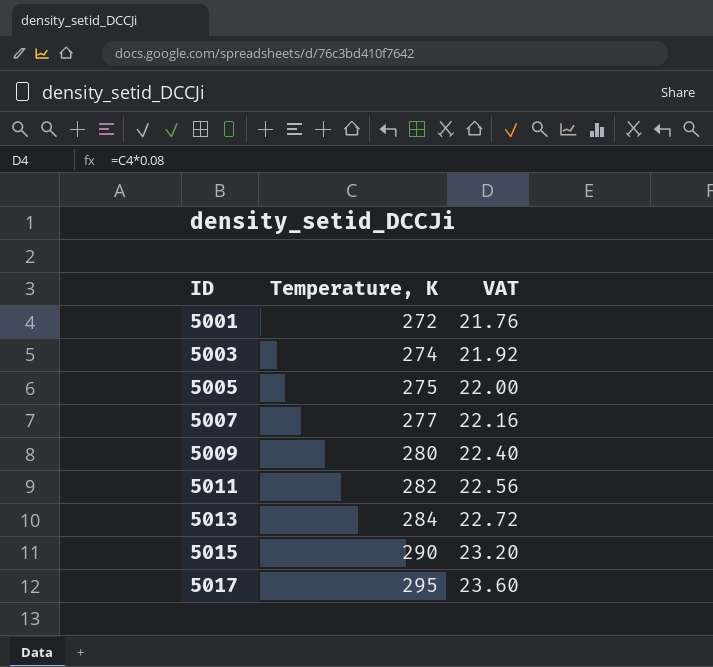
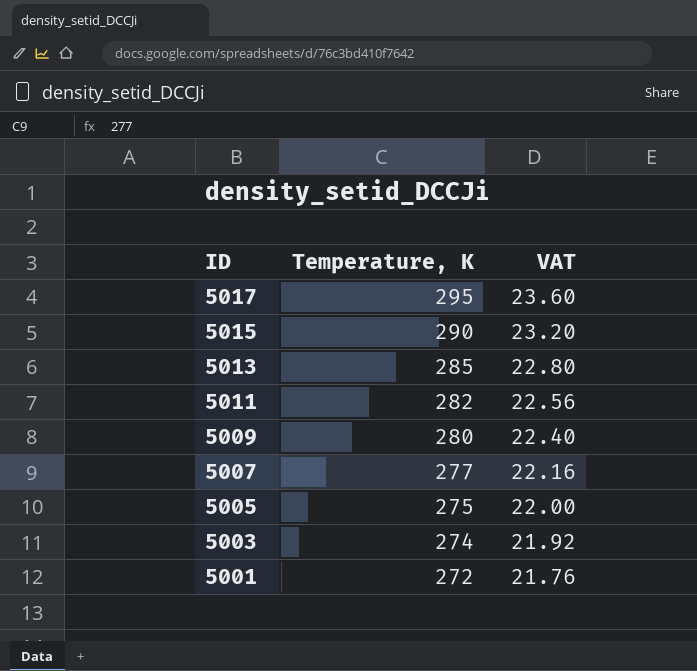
row order: ID ascending -> ID descending
5013 | Temperature, K: 284 -> 285
5013 | VAT: 22.72 -> 22.80

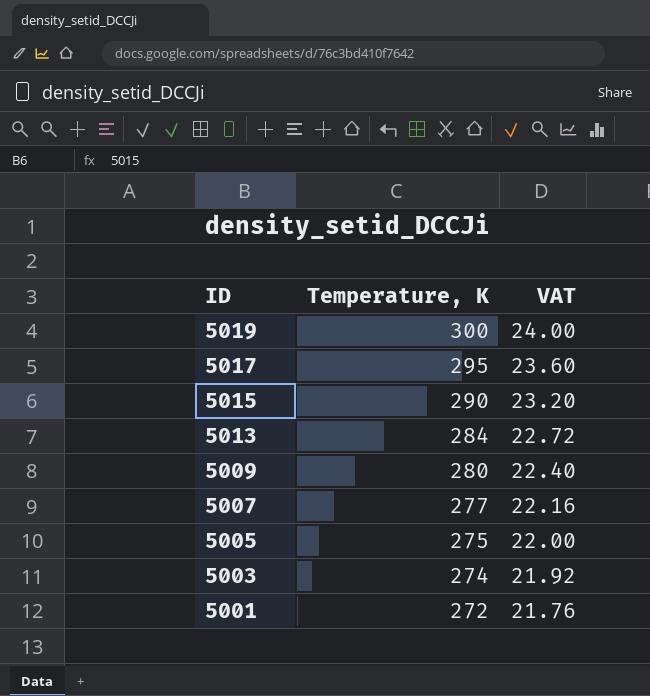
row 5011: 282 | 22.56 -> none
row 5019: none -> 300 | 24.00
5013 | Temperature, K: 285 -> 284
5013 | VAT: 22.80 -> 22.72

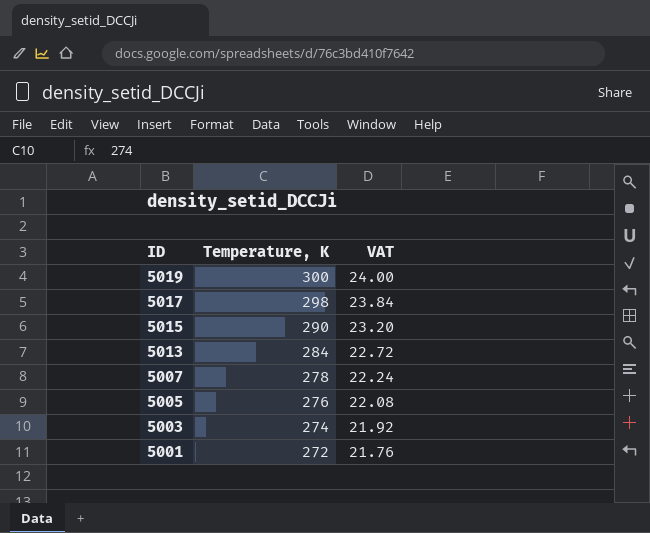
row 5009: 280 | 22.40 -> none
5017 | Temperature, K: 295 -> 298
5017 | VAT: 23.60 -> 23.84
5007 | Temperature, K: 277 -> 278
5007 | VAT: 22.16 -> 22.24
5005 | Temperature, K: 275 -> 276
5005 | VAT: 22.00 -> 22.08

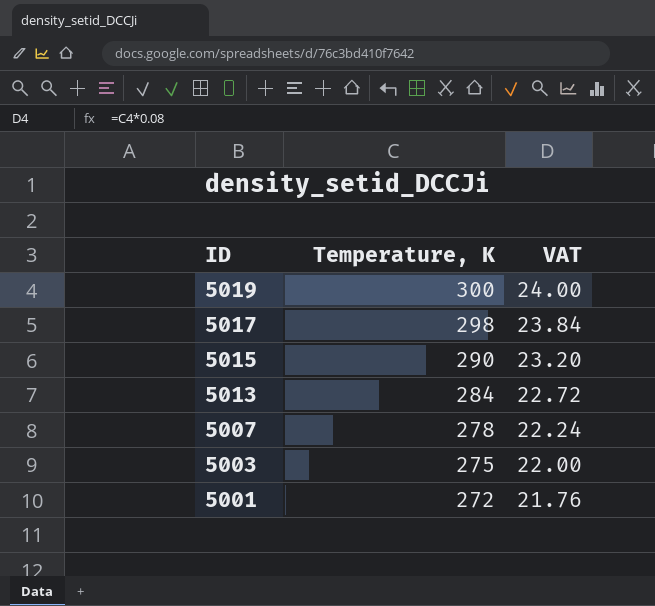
row 5005: 276 | 22.08 -> none
5003 | Temperature, K: 274 -> 275
5003 | VAT: 21.92 -> 22.00

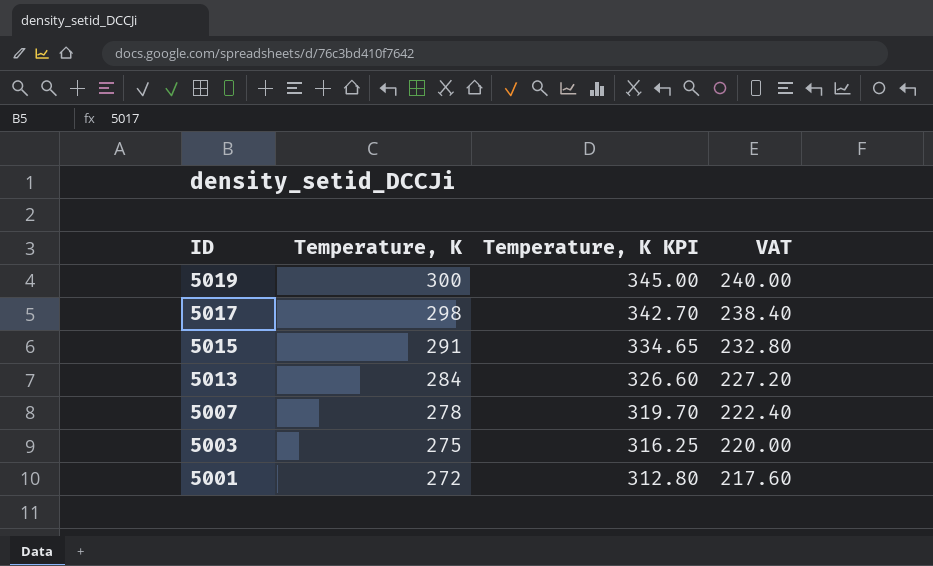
column Temperature, K KPI | formula: none -> [Temperature, K] * 1.15
column VAT | formula: [Temperature, K] * 0.08 -> [Temperature, K] * 0.8
5015 | Temperature, K: 290 -> 291

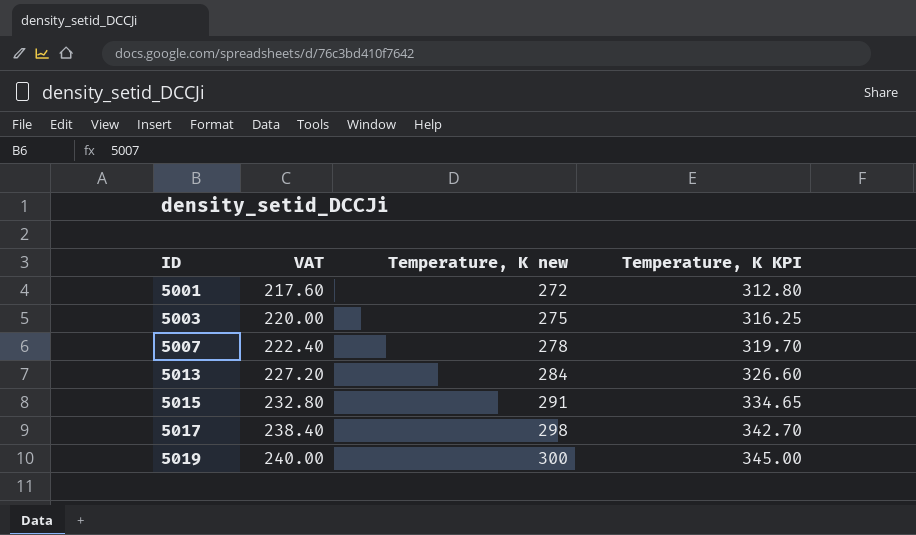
row order: ID descending -> ID ascending
column VAT | position: 4 -> 2
column name: Temperature, K -> Temperature, K new

